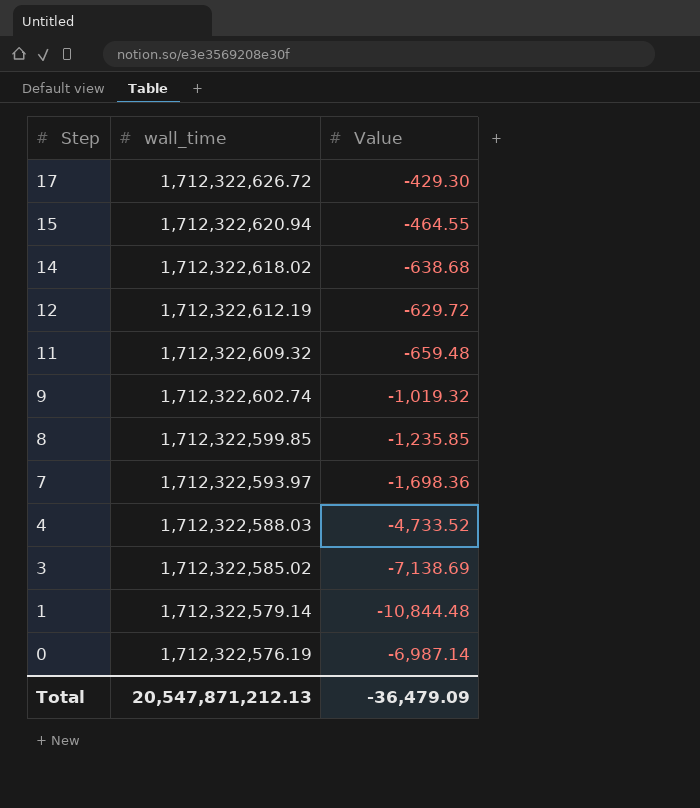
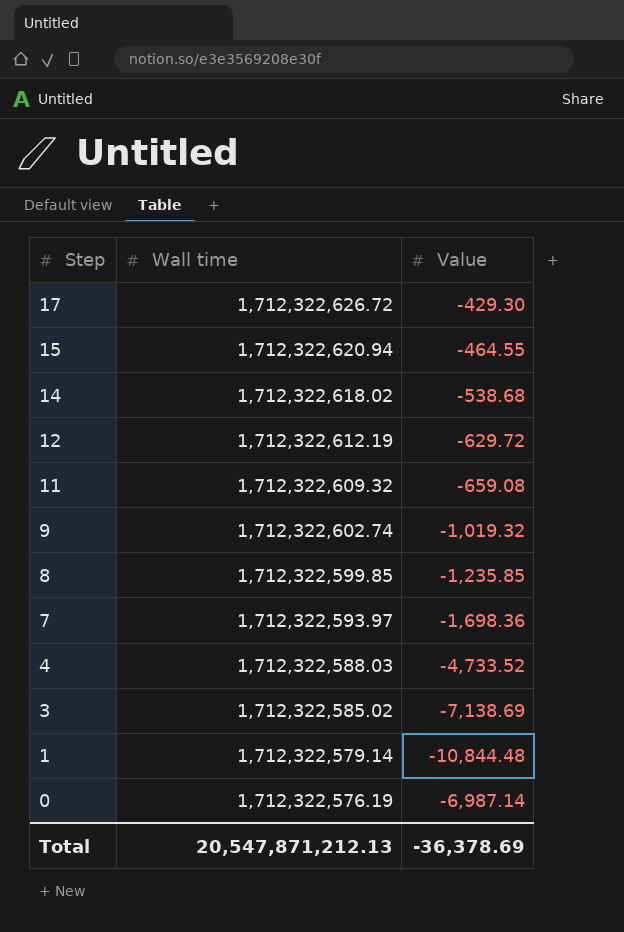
column name: wall_time -> Wall time
14 | Value: -638.68 -> -538.68
11 | Value: -659.48 -> -659.08
Total | Value: -36,479.09 -> -36,378.69

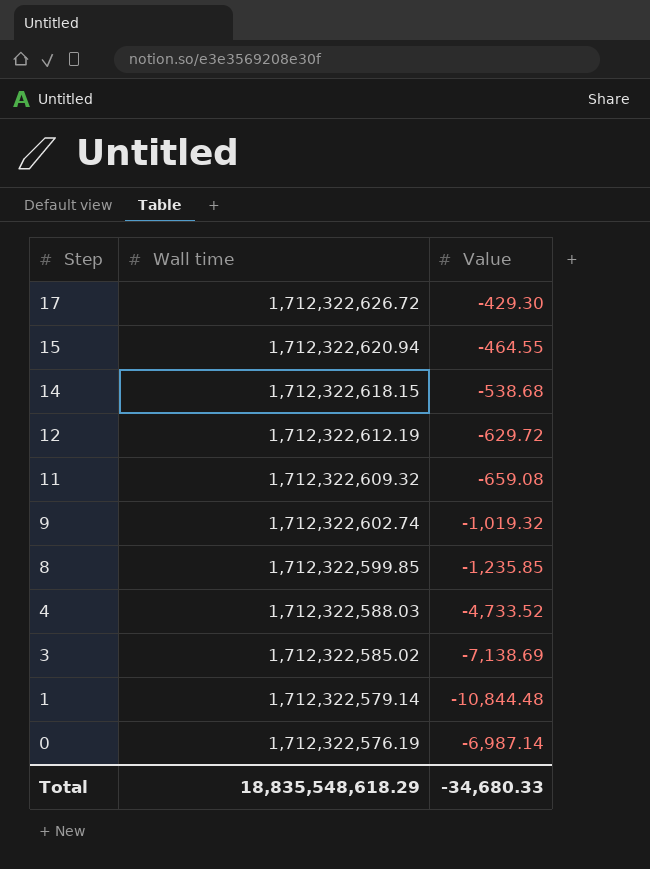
row 7: 1,712,322,593.97 | -1,698.36 -> none
14 | Wall time: 1,712,322,618.02 -> 1,712,322,618.15
Total | Wall time: 20,547,871,212.13 -> 18,835,548,618.29
Total | Value: -36,378.69 -> -34,680.33

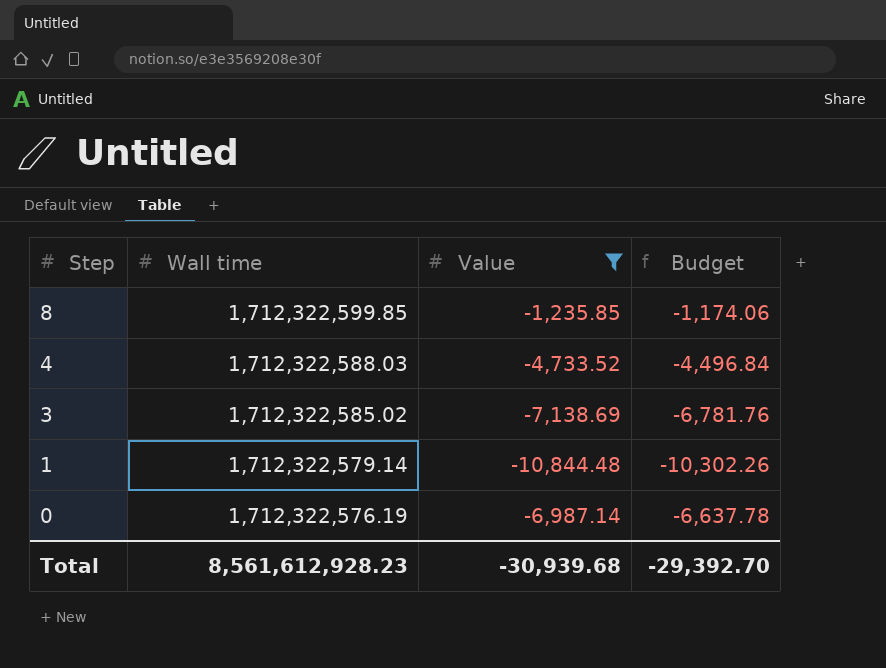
filter: none -> Value <= -1,235.85
column Budget | formula: none -> [Value] * 0.95
Total | Wall time: 18,835,548,618.29 -> 8,561,612,928.23
Total | Value: -34,680.33 -> -30,939.68

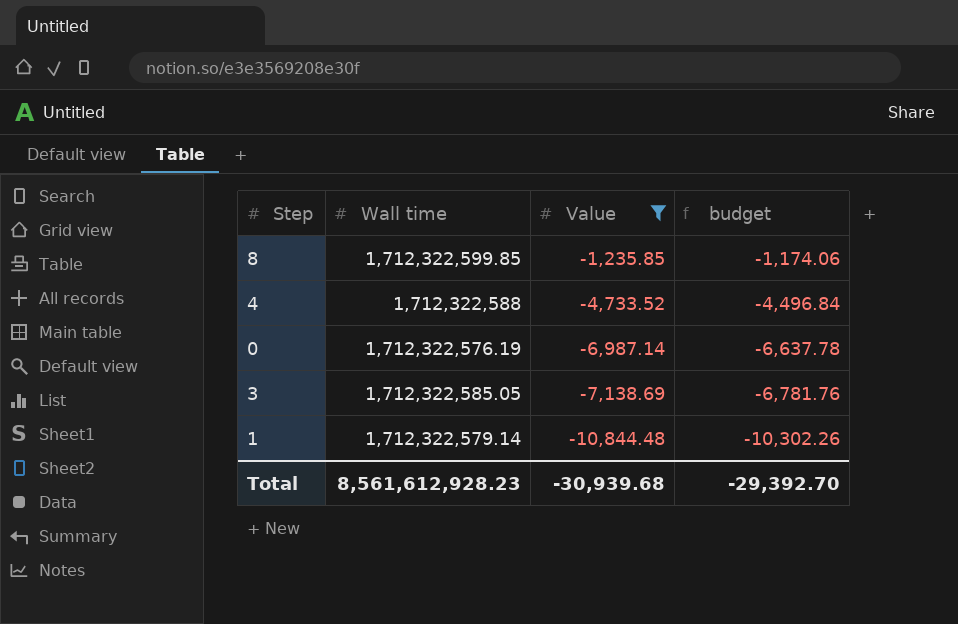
row order: Step descending -> Value descending
column name: Budget -> budget
4 | Wall time: 1,712,322,588.03 -> 1,712,322,588
3 | Wall time: 1,712,322,585.02 -> 1,712,322,585.05

